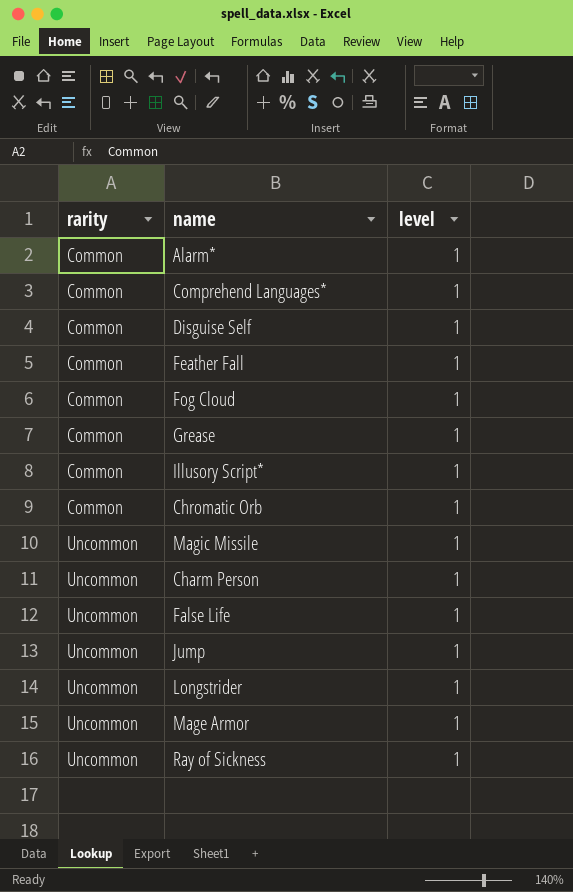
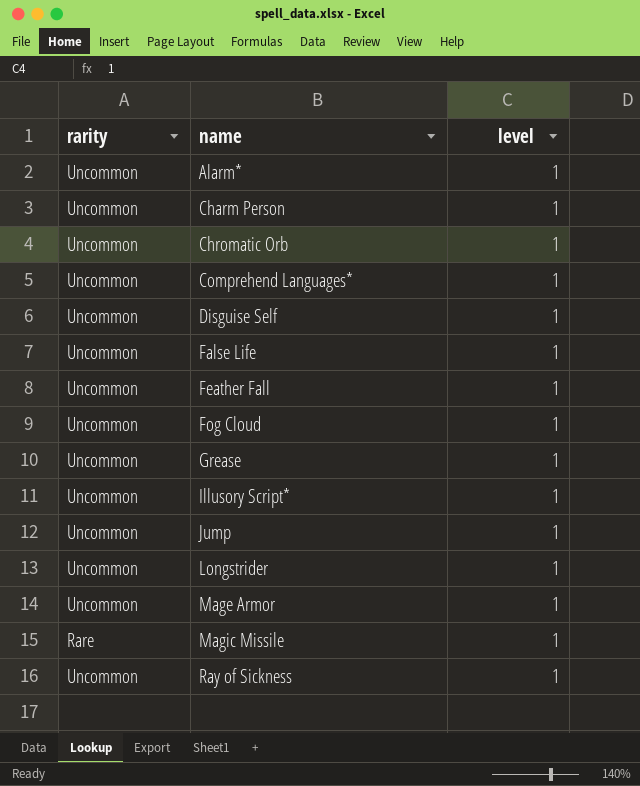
row order: rarity ascending -> name ascending
Alarm* | rarity: Common -> Uncommon
Chromatic Orb | rarity: Common -> Uncommon
Comprehend Languages* | rarity: Common -> Uncommon
Disguise Self | rarity: Common -> Uncommon
Feather Fall | rarity: Common -> Uncommon
Fog Cloud | rarity: Common -> Uncommon
Grease | rarity: Common -> Uncommon
Illusory Script* | rarity: Common -> Uncommon
Magic Missile | rarity: Uncommon -> Rare

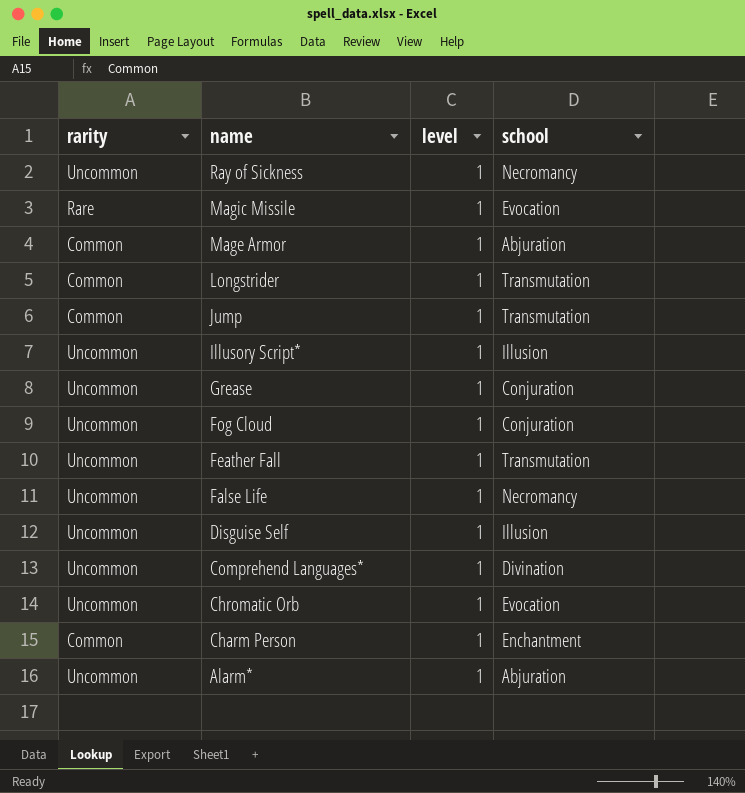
row order: name ascending -> name descending
column school | position: none -> 4
Mage Armor | rarity: Uncommon -> Common
Longstrider | rarity: Uncommon -> Common
Jump | rarity: Uncommon -> Common
Charm Person | rarity: Uncommon -> Common

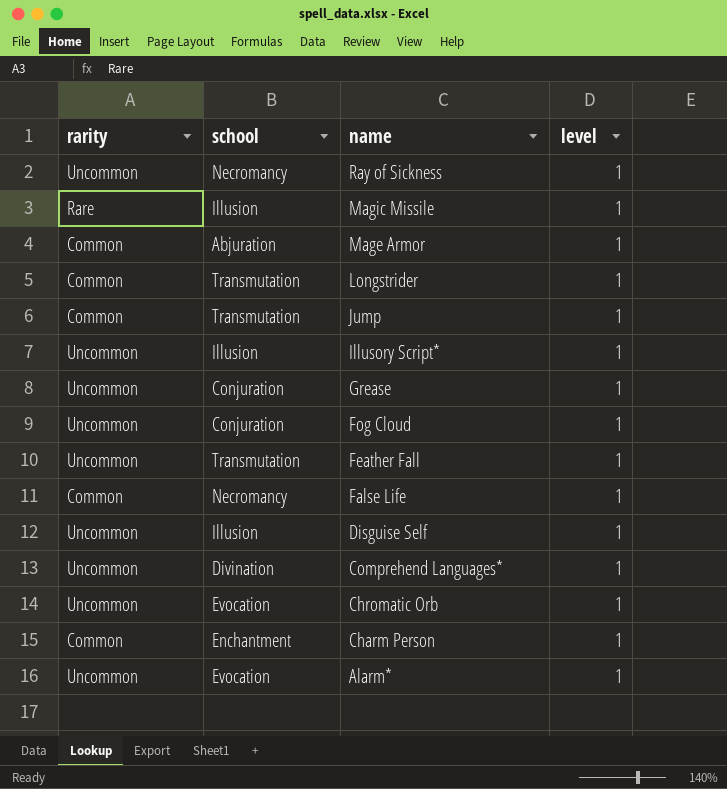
column school | position: 4 -> 2
Magic Missile | school: Evocation -> Illusion
False Life | rarity: Uncommon -> Common
Alarm* | school: Abjuration -> Evocation

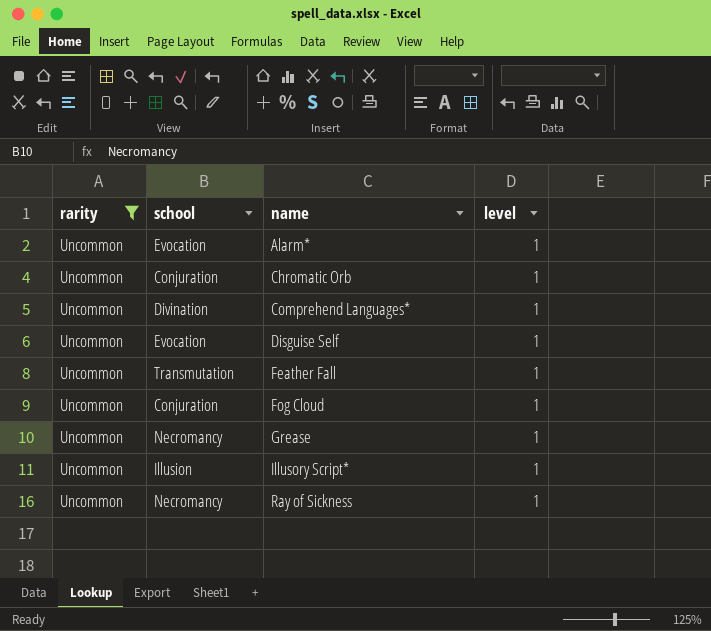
filter: none -> rarity = Uncommon
row order: name descending -> name ascending
Chromatic Orb | school: Evocation -> Conjuration
Disguise Self | school: Illusion -> Evocation
Grease | school: Conjuration -> Necromancy

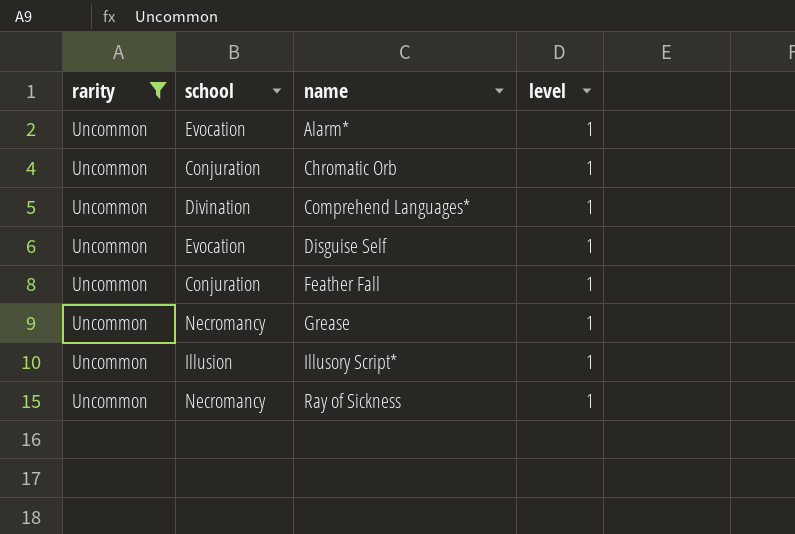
row Fog Cloud: Uncommon | Conjuration | 1 -> none
Feather Fall | school: Transmutation -> Conjuration

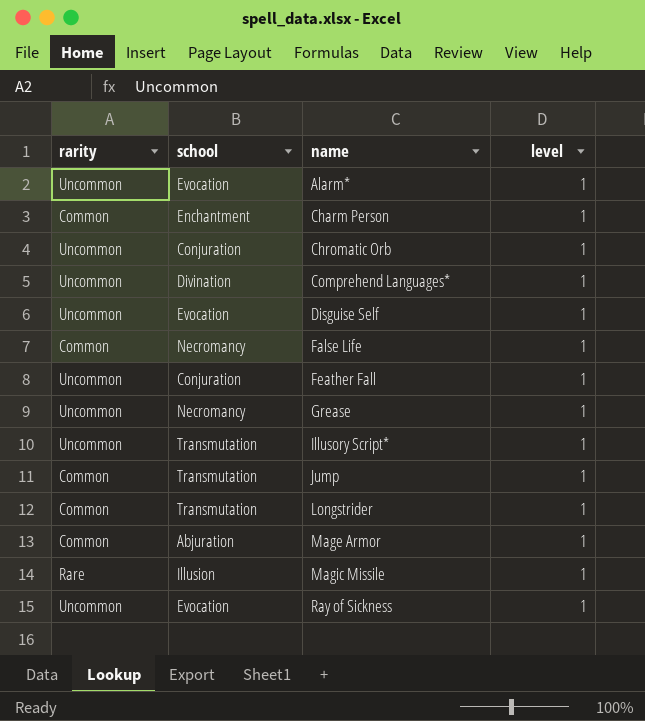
filter: rarity = Uncommon -> none
Illusory Script* | school: Illusion -> Transmutation
Ray of Sickness | school: Necromancy -> Evocation

